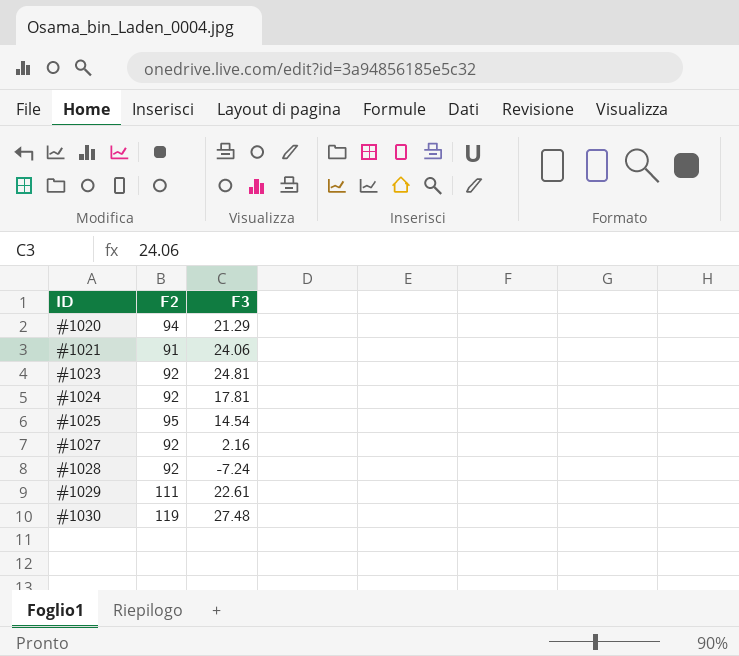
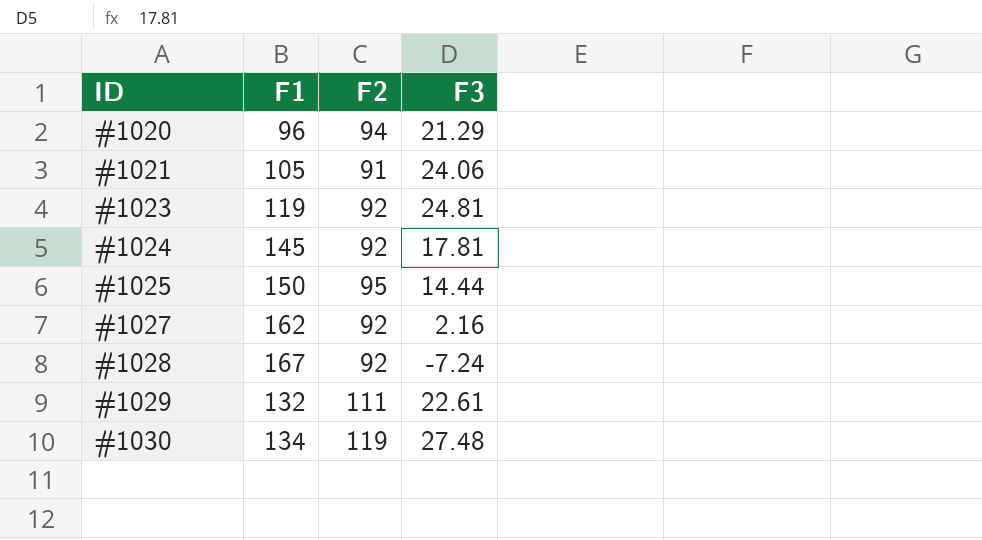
column F1 | position: none -> 2
#1025 | F3: 14.54 -> 14.44

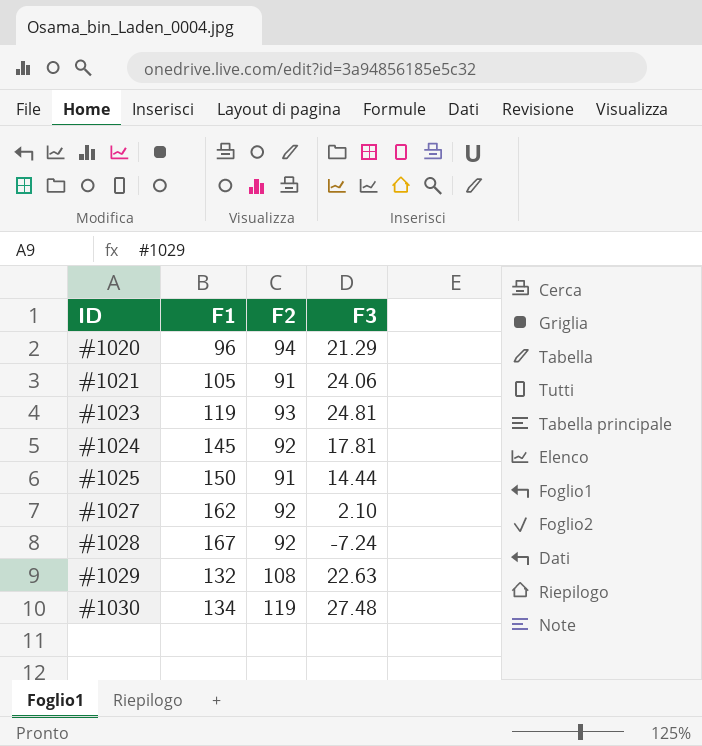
#1023 | F2: 92 -> 93
#1025 | F2: 95 -> 91
#1027 | F3: 2.16 -> 2.10
#1029 | F2: 111 -> 108
#1029 | F3: 22.61 -> 22.63

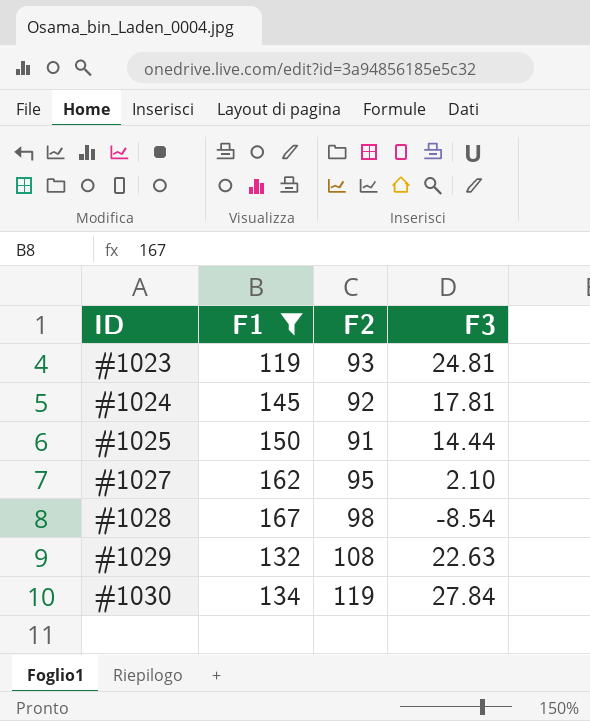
filter: none -> F1 >= 119
#1027 | F2: 92 -> 95
#1028 | F2: 92 -> 98
#1028 | F3: -7.24 -> -8.54
#1030 | F3: 27.48 -> 27.84

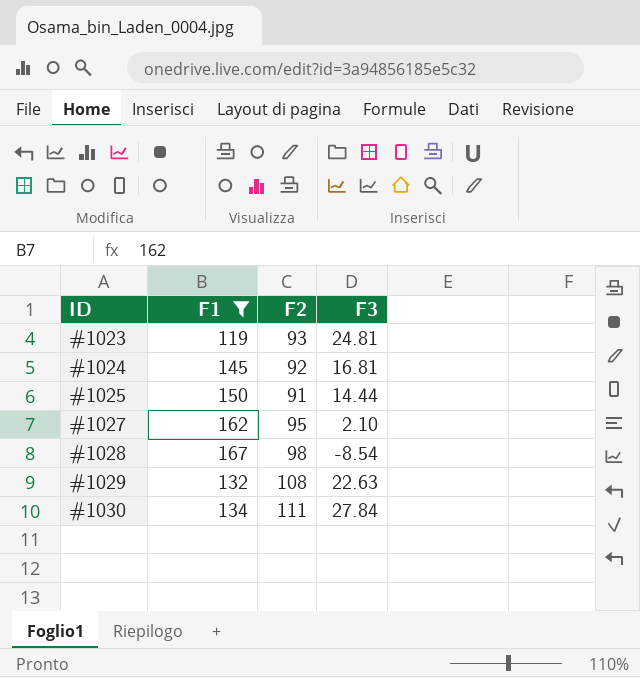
#1024 | F3: 17.81 -> 16.81
#1030 | F2: 119 -> 111

